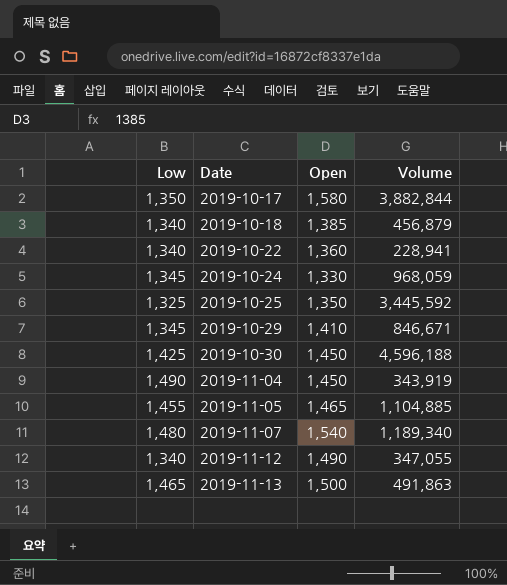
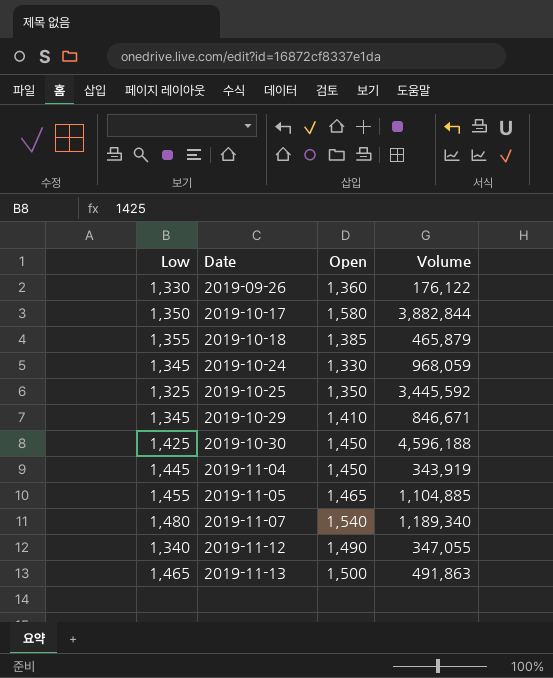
row 2019-10-22: 1,340 | 1,360 | 228,941 -> none
row 2019-09-26: none -> 1,330 | 1,360 | 176,122
2019-10-18 | Low: 1,340 -> 1,355
2019-10-18 | Volume: 456,879 -> 465,879
2019-11-04 | Low: 1,490 -> 1,445

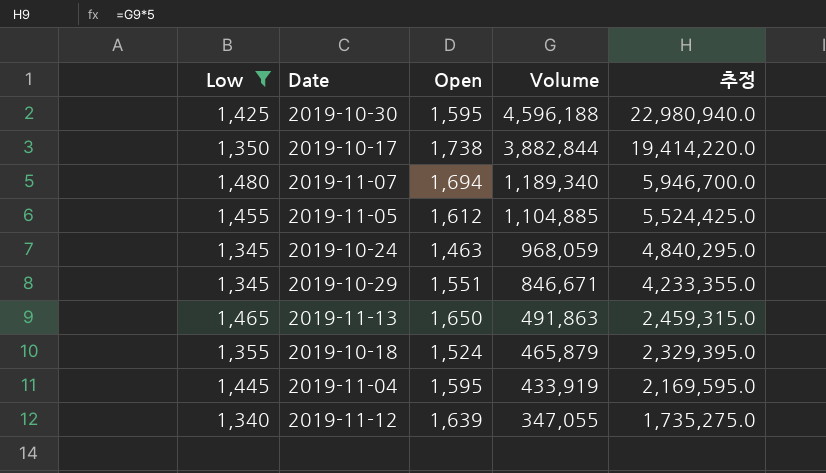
filter: none -> Low >= 1,340
row order: Date ascending -> Volume descending
column 추정 | formula: none -> [Volume] * 5
2019-10-30 | Open: 1,450 -> 1,595
2019-10-17 | Open: 1,580 -> 1,738
2019-11-07 | Open: 1,540 -> 1,694
2019-11-05 | Open: 1,465 -> 1,612
2019-10-24 | Open: 1,330 -> 1,463
2019-10-29 | Open: 1,410 -> 1,551
2019-11-13 | Open: 1,500 -> 1,650
2019-10-18 | Open: 1,385 -> 1,524
2019-11-04 | Open: 1,450 -> 1,595
2019-11-04 | Volume: 343,919 -> 433,919
2019-11-12 | Open: 1,490 -> 1,639

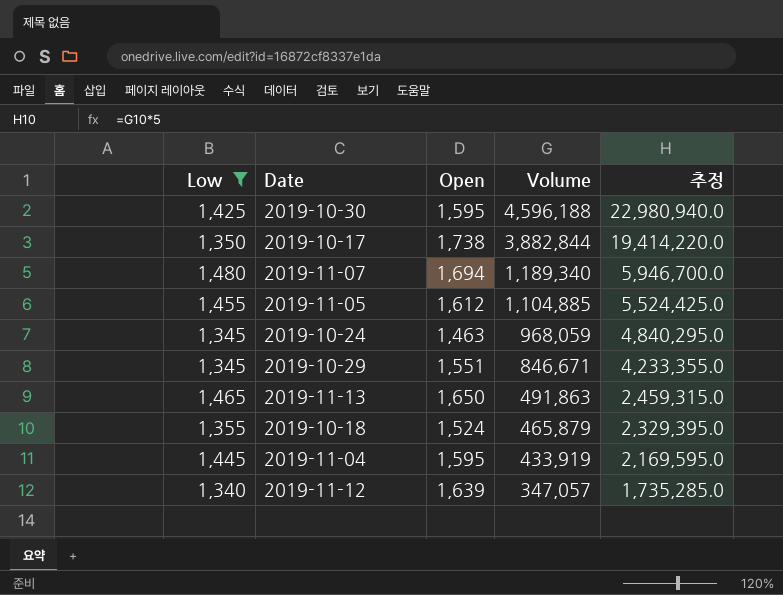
2019-11-12 | Volume: 347,055 -> 347,057
2019-11-12 | 추정: 1,735,275.0 -> 1,735,285.0

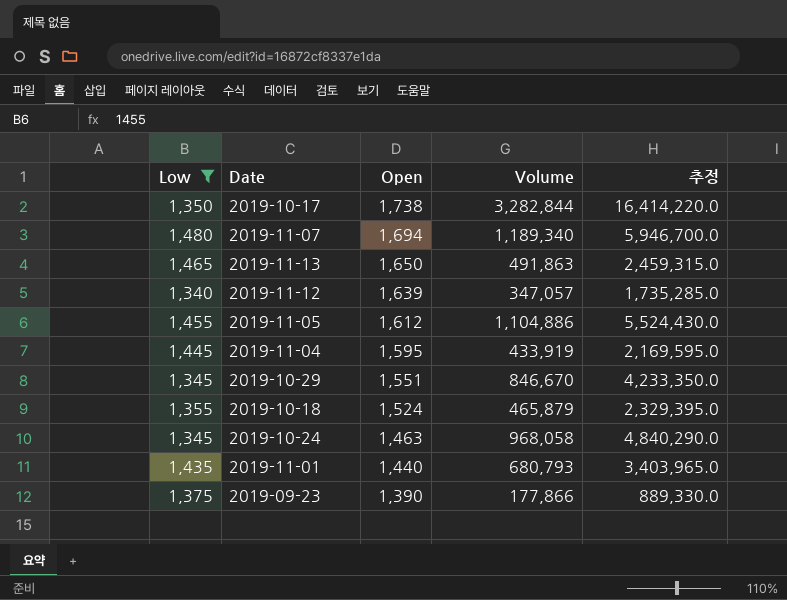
row order: Volume descending -> Open descending
row 2019-10-30: 1,425 | 1,595 | 4,596,188 | 22,980,940.0 -> none
2019-10-17 | Volume: 3,882,844 -> 3,282,844
2019-10-17 | 추정: 19,414,220.0 -> 16,414,220.0
2019-11-05 | Volume: 1,104,885 -> 1,104,886
2019-11-05 | 추정: 5,524,425.0 -> 5,524,430.0
2019-10-29 | Volume: 846,671 -> 846,670
2019-10-29 | 추정: 4,233,355.0 -> 4,233,350.0
2019-10-24 | Volume: 968,059 -> 968,058
2019-10-24 | 추정: 4,840,295.0 -> 4,840,290.0
row 2019-11-01: none -> 1,435 | 1,440 | 680,793 | 3,403,965.0
row 2019-09-23: none -> 1,375 | 1,390 | 177,866 | 889,330.0

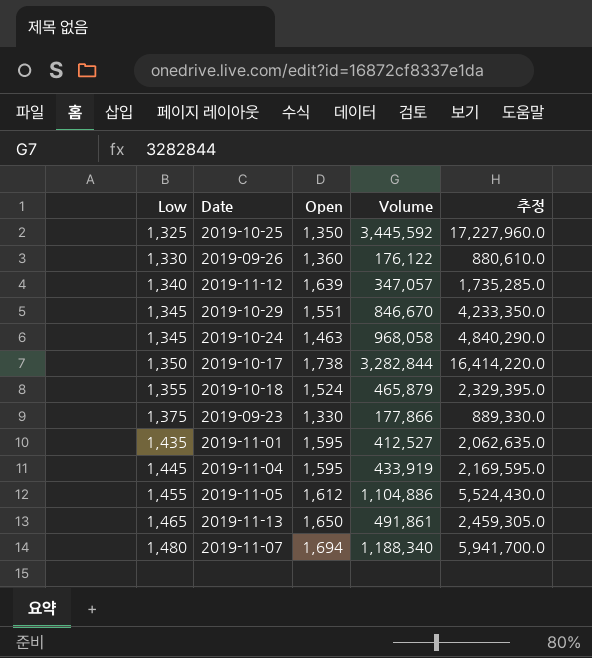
filter: Low >= 1,340 -> none
row order: Open descending -> Low ascending
2019-09-23 | Open: 1,390 -> 1,330
2019-11-01 | Open: 1,440 -> 1,595
2019-11-01 | Volume: 680,793 -> 412,527
2019-11-01 | 추정: 3,403,965.0 -> 2,062,635.0
2019-11-13 | Volume: 491,863 -> 491,861
2019-11-13 | 추정: 2,459,315.0 -> 2,459,305.0
2019-11-07 | Volume: 1,189,340 -> 1,188,340
2019-11-07 | 추정: 5,946,700.0 -> 5,941,700.0

